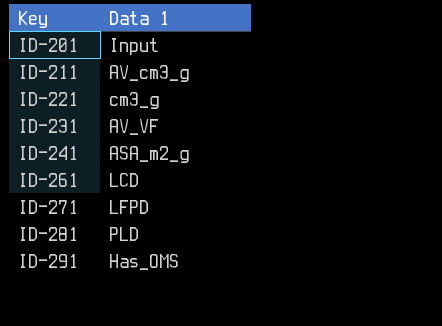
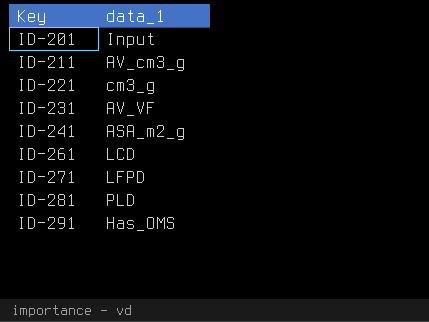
column name: Data 1 -> data_1

